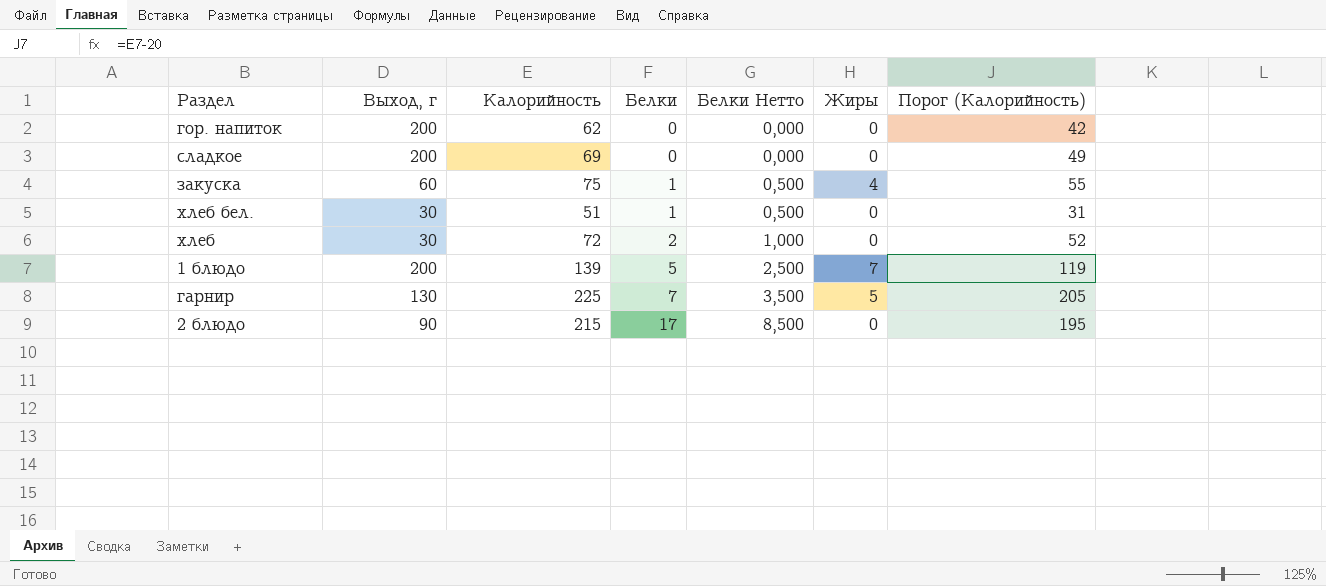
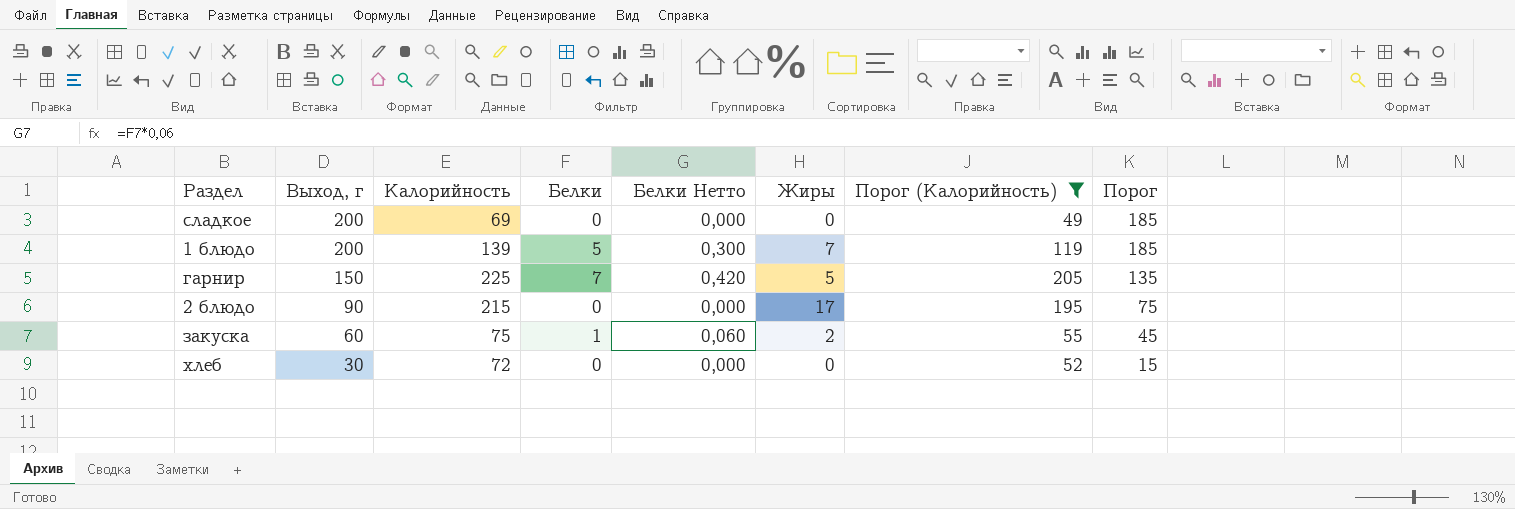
filter: none -> Порог (Калорийность) >= 49
row order: Белки ascending -> Выход, г descending
column Белки Нетто | formula: [Белки] * 0,5 -> [Белки] * 0,06
column Порог | formula: none -> [Выход, г] - 15
гарнир | Выход, г: 130 -> 150
2 блюдо | Белки: 17 -> 0
2 блюдо | Жиры: 0 -> 17
закуска | Жиры: 4 -> 2
хлеб | Белки: 2 -> 0

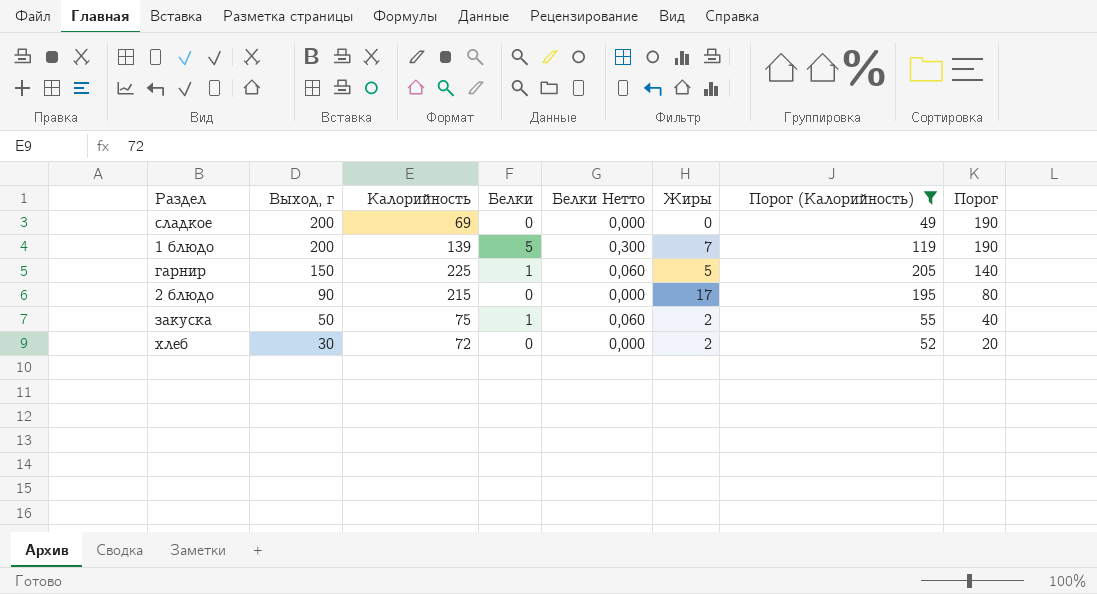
column Порог | formula: [Выход, г] - 15 -> [Выход, г] - 10
гарнир | Белки: 7 -> 1
гарнир | Белки Нетто: 0,420 -> 0,060
закуска | Выход, г: 60 -> 50
хлеб | Жиры: 0 -> 2

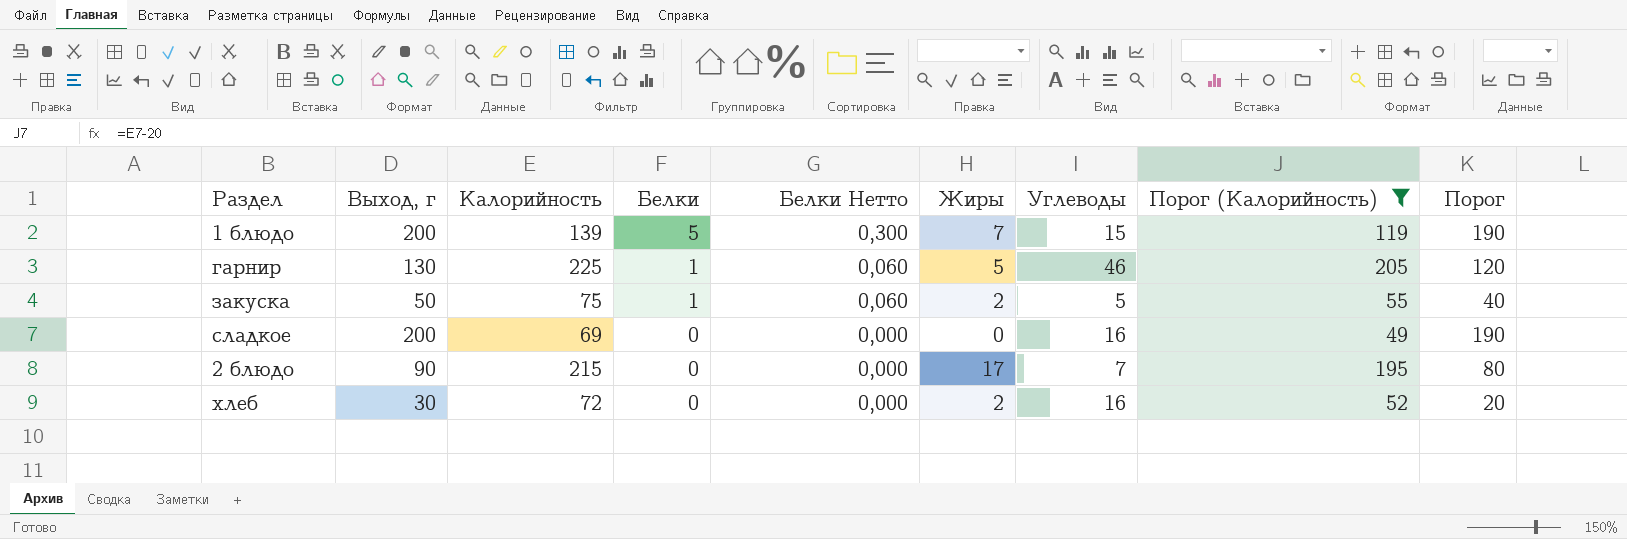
row order: Выход, г descending -> Белки descending
column Углеводы | position: none -> 7
гарнир | Выход, г: 150 -> 130
гарнир | Порог: 140 -> 120

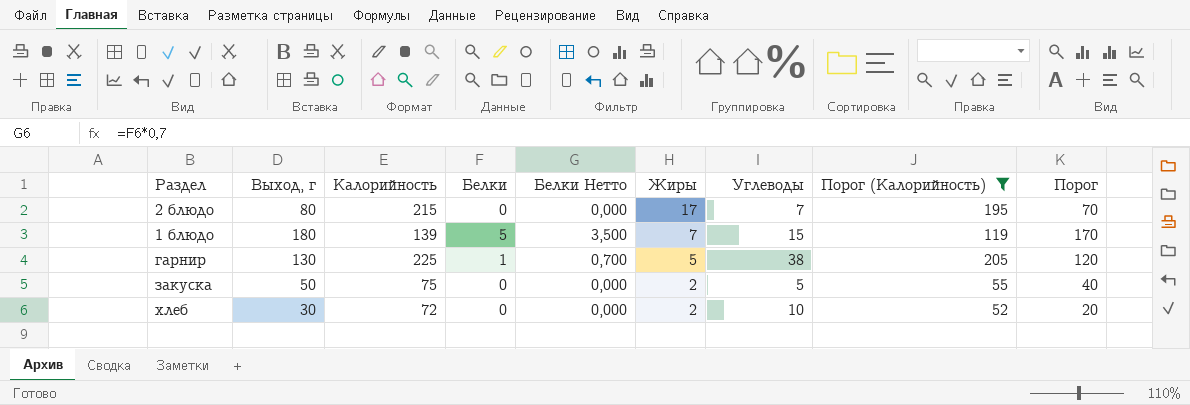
row order: Белки descending -> Жиры descending
column Белки Нетто | formula: [Белки] * 0,06 -> [Белки] * 0,7
row сладкое: 200 | 69 | 0 | 0,000 | 0 | 16 | 49 | 190 -> none
2 блюдо | Выход, г: 90 -> 80
2 блюдо | Порог: 80 -> 70
1 блюдо | Выход, г: 200 -> 180
1 блюдо | Порог: 190 -> 170
гарнир | Углеводы: 46 -> 38
закуска | Белки: 1 -> 0
хлеб | Углеводы: 16 -> 10

